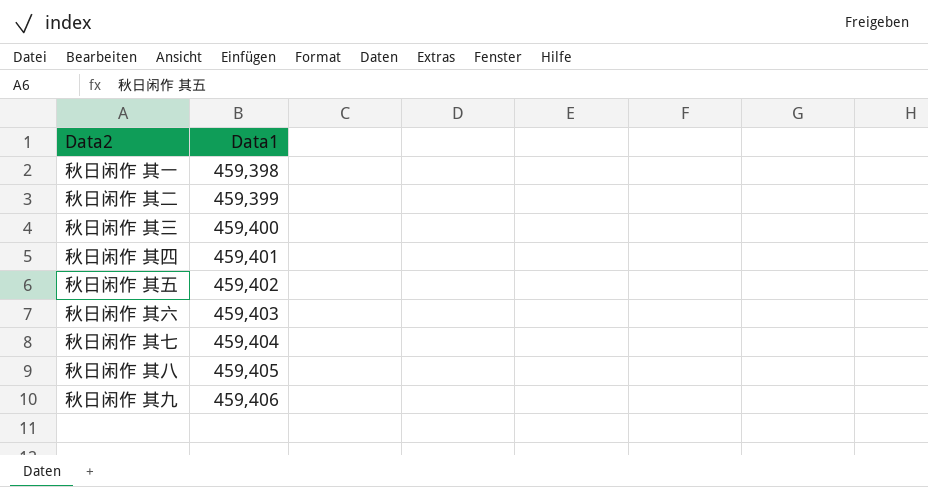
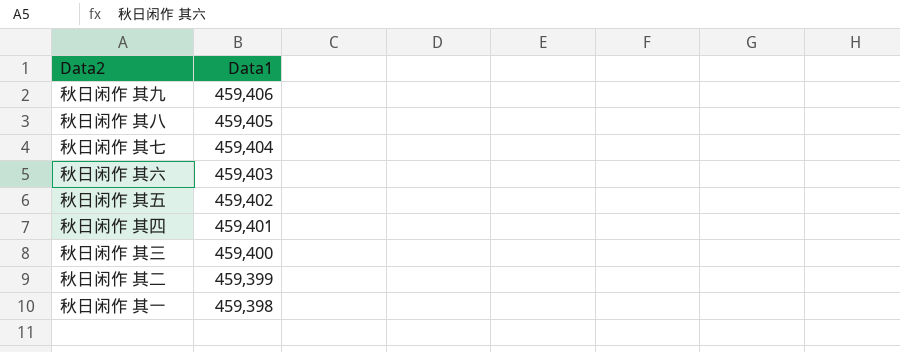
row order: Data1 ascending -> Data1 descending

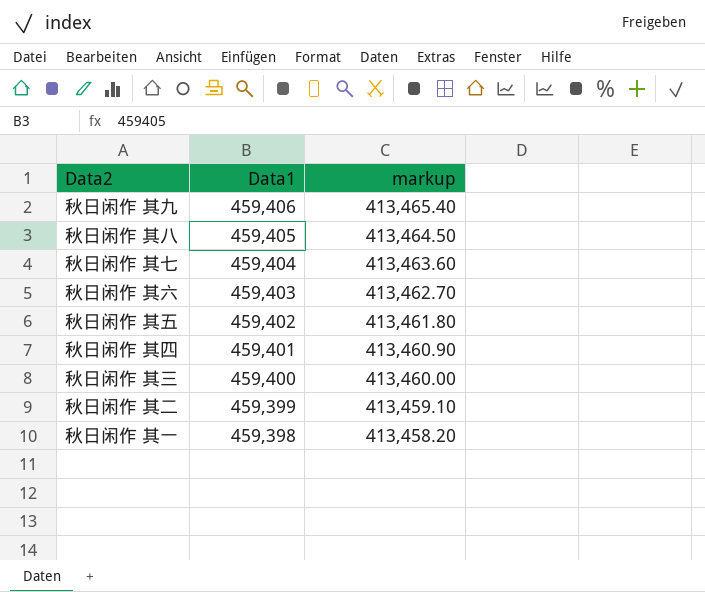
column markup | formula: none -> [Data1] * 0.9

